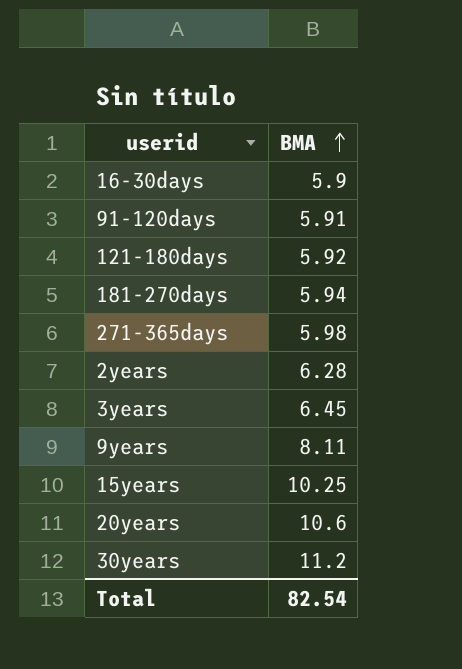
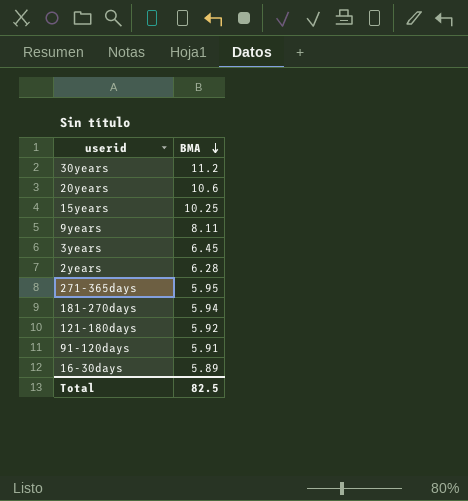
row order: BMA ascending -> BMA descending
271-365days | BMA: 5.98 -> 5.95
16-30days | BMA: 5.9 -> 5.89
Total | BMA: 82.54 -> 82.5

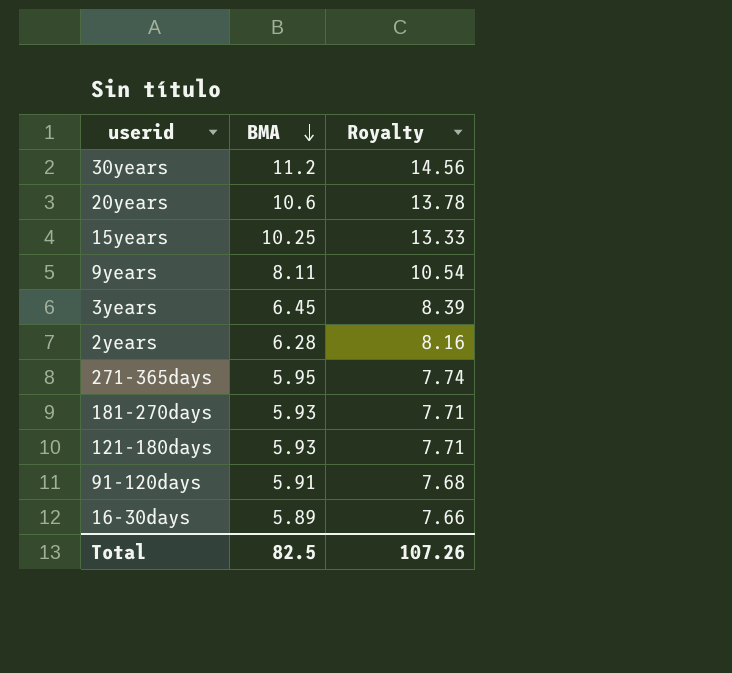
column Royalty | formula: none -> [BMA] * 1.3
181-270days | BMA: 5.94 -> 5.93
121-180days | BMA: 5.92 -> 5.93

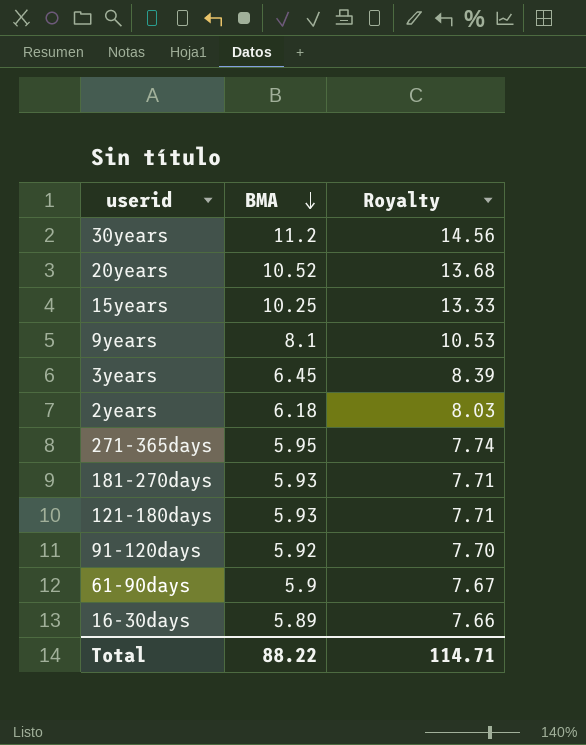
20years | BMA: 10.6 -> 10.52
20years | Royalty: 13.78 -> 13.68
9years | BMA: 8.11 -> 8.1
9years | Royalty: 10.54 -> 10.53
2years | BMA: 6.28 -> 6.18
2years | Royalty: 8.16 -> 8.03
91-120days | BMA: 5.91 -> 5.92
91-120days | Royalty: 7.68 -> 7.70
row 61-90days: none -> 5.9 | 7.67
Total | BMA: 82.5 -> 88.22
Total | Royalty: 107.26 -> 114.71

